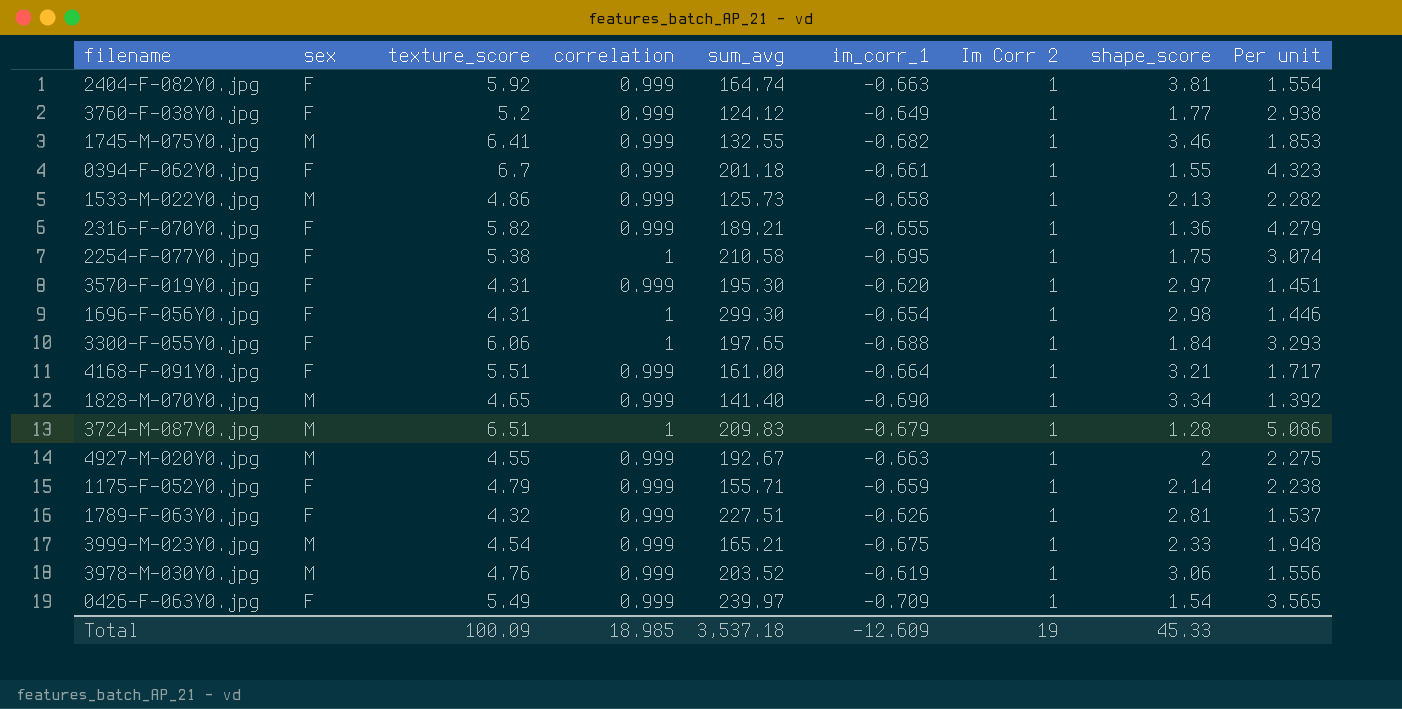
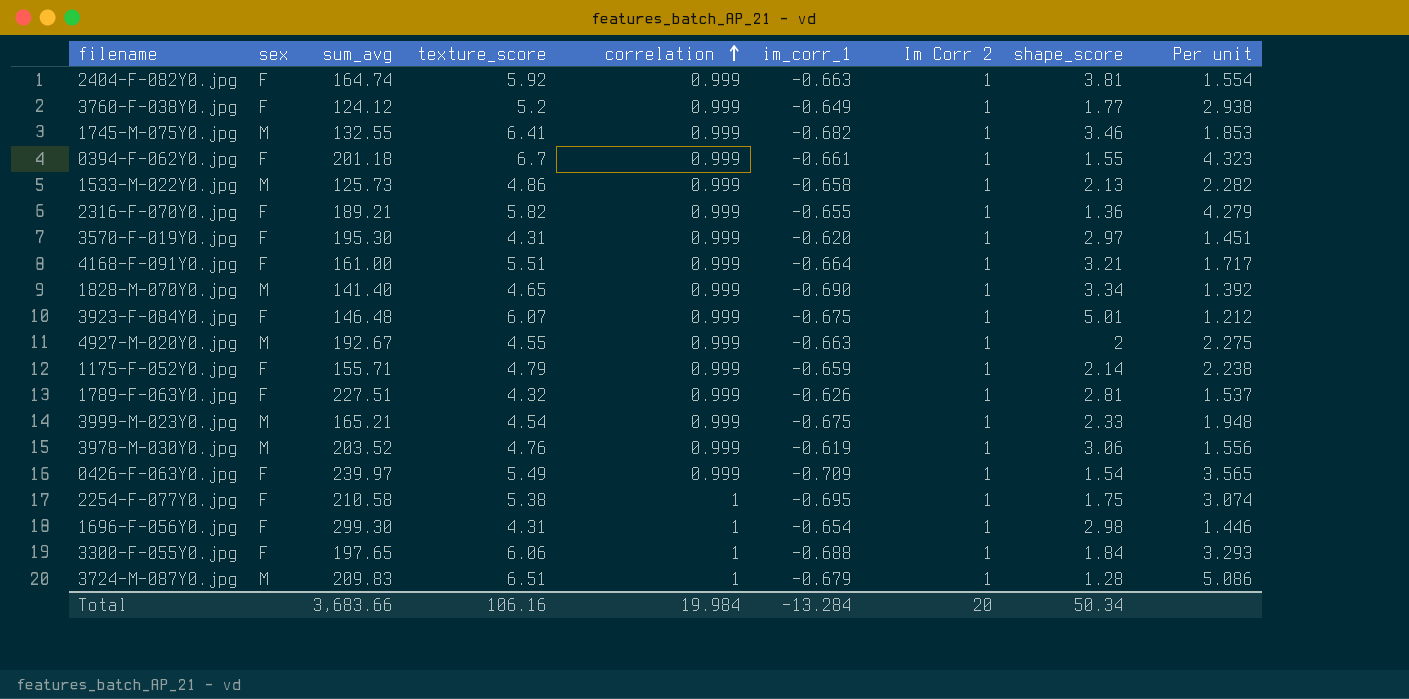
row order: none -> correlation ascending
column sum_avg | position: 5 -> 3
row 3923-F-084Y0.jpg: none -> F | 146.48 | 6.07 | 0.999 | -0.675 | 1 | 5.01 | 1.212
Total | sum_avg: 3,537.18 -> 3,683.66
Total | texture_score: 100.09 -> 106.16
Total | correlation: 18.985 -> 19.984
Total | im_corr_1: -12.609 -> -13.284
Total | Im Corr 2: 19 -> 20
Total | shape_score: 45.33 -> 50.34

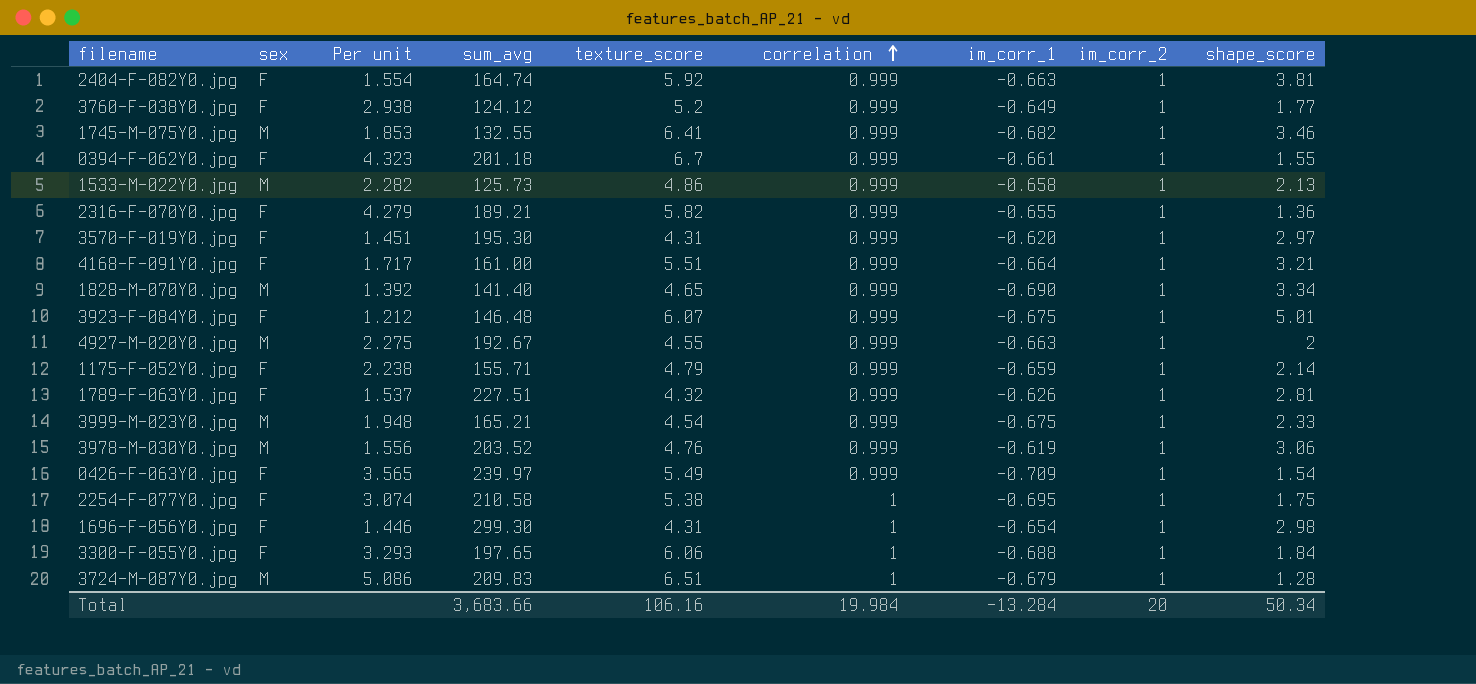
column Per unit | position: 9 -> 3
column name: Im Corr 2 -> im_corr_2

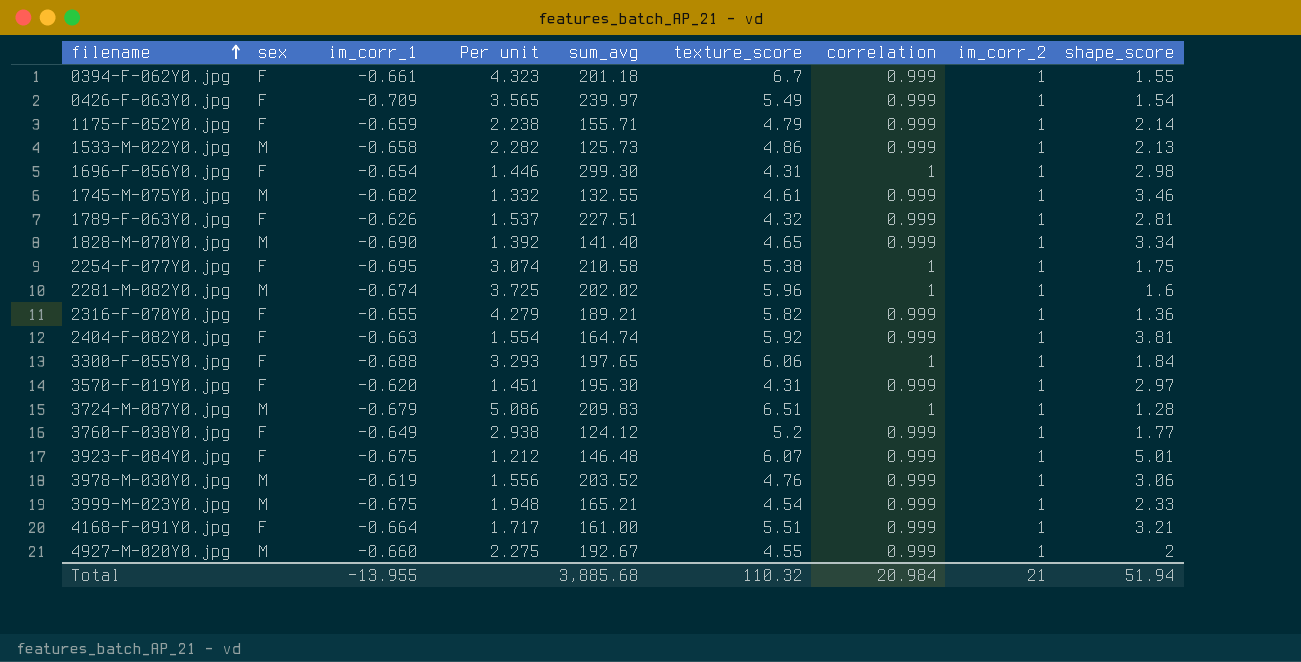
row order: correlation ascending -> filename ascending
column im_corr_1 | position: 7 -> 3
1745-M-075Y0.jpg | Per unit: 1.853 -> 1.332
1745-M-075Y0.jpg | texture_score: 6.41 -> 4.61
row 2281-M-082Y0.jpg: none -> M | -0.674 | 3.725 | 202.02 | 5.96 | 1 | 1 | 1.6
4927-M-020Y0.jpg | im_corr_1: -0.663 -> -0.660
Total | im_corr_1: -13.284 -> -13.955
Total | sum_avg: 3,683.66 -> 3,885.68
Total | texture_score: 106.16 -> 110.32
Total | correlation: 19.984 -> 20.984
Total | im_corr_2: 20 -> 21
Total | shape_score: 50.34 -> 51.94

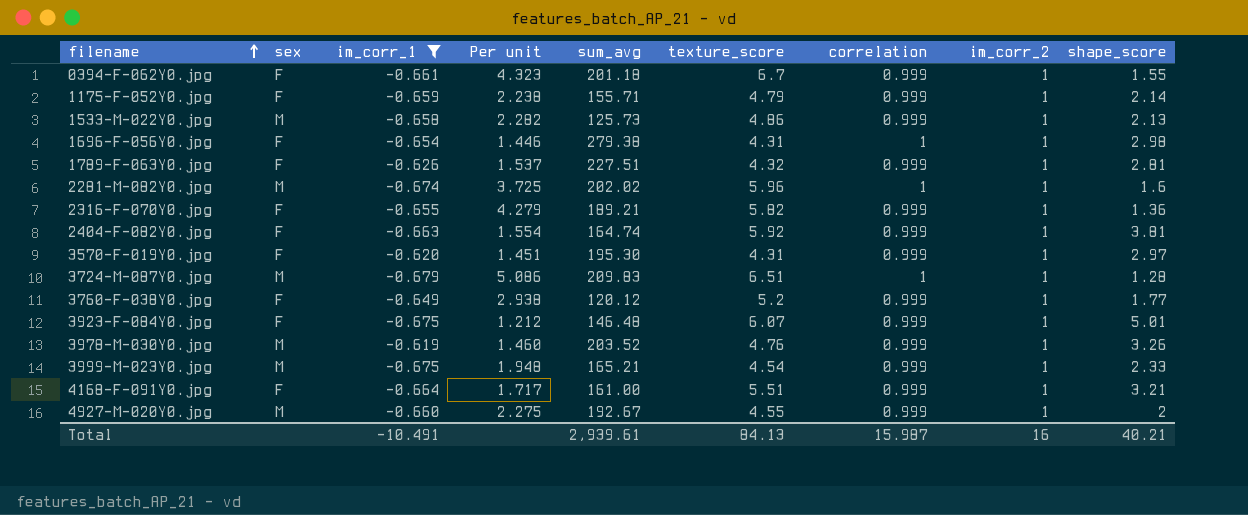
filter: none -> im_corr_1 >= -0.679
1696-F-056Y0.jpg | sum_avg: 299.30 -> 279.38
3760-F-038Y0.jpg | sum_avg: 124.12 -> 120.12
3978-M-030Y0.jpg | Per unit: 1.556 -> 1.460
3978-M-030Y0.jpg | shape_score: 3.06 -> 3.26
Total | im_corr_1: -13.955 -> -10.491
Total | sum_avg: 3,885.68 -> 2,939.61
Total | texture_score: 110.32 -> 84.13
Total | correlation: 20.984 -> 15.987
Total | im_corr_2: 21 -> 16
Total | shape_score: 51.94 -> 40.21

